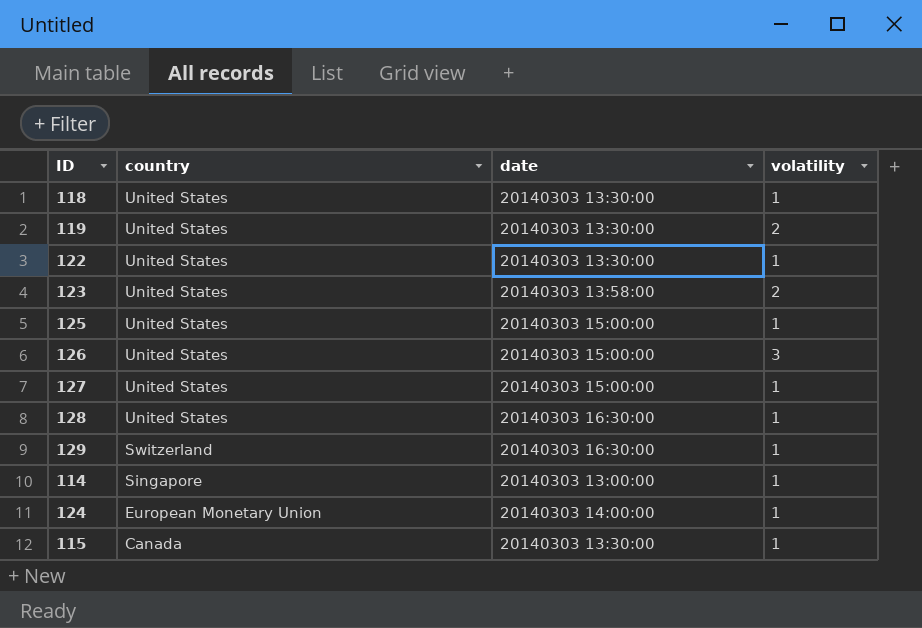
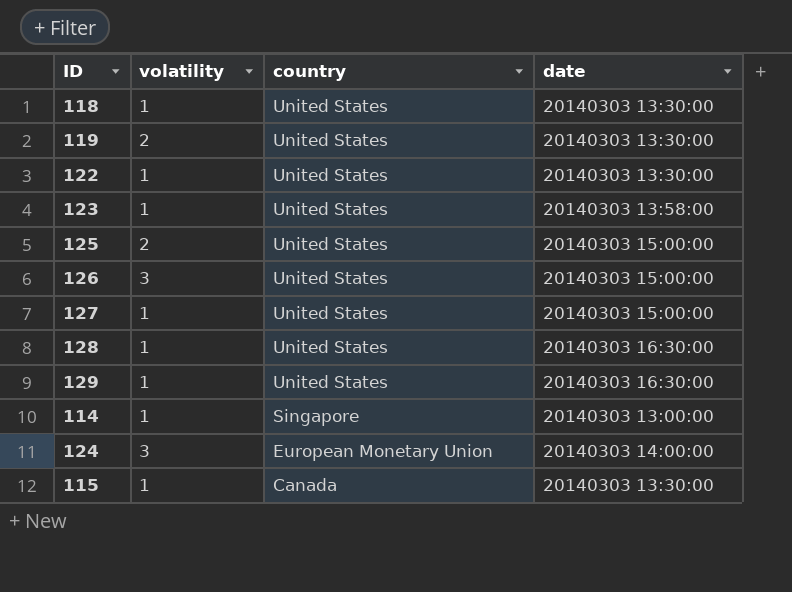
column volatility | position: 4 -> 2
123 | volatility: 2 -> 1
125 | volatility: 1 -> 2
129 | country: Switzerland -> United States
124 | volatility: 1 -> 3

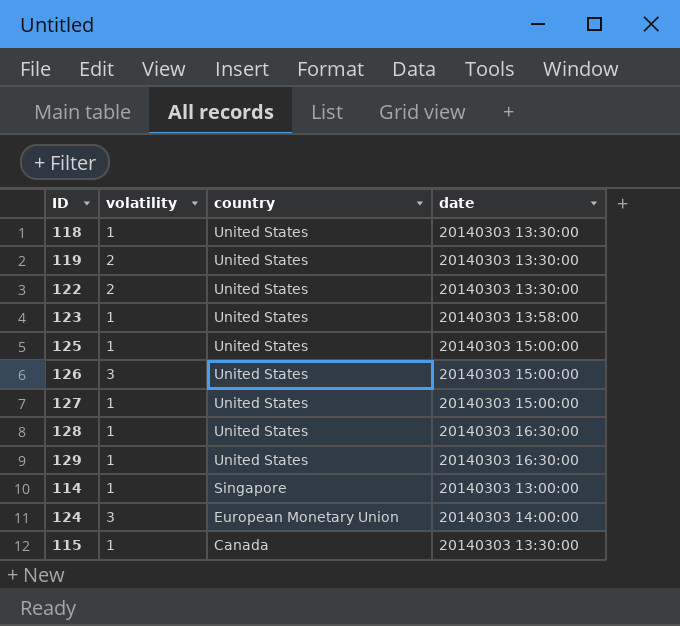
122 | volatility: 1 -> 2
125 | volatility: 2 -> 1

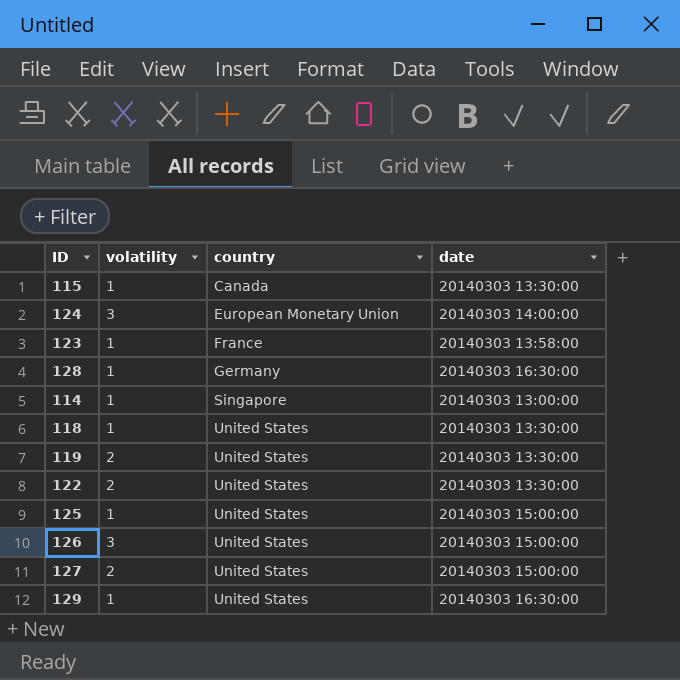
row order: country descending -> country ascending
123 | country: United States -> France
128 | country: United States -> Germany
127 | volatility: 1 -> 2

